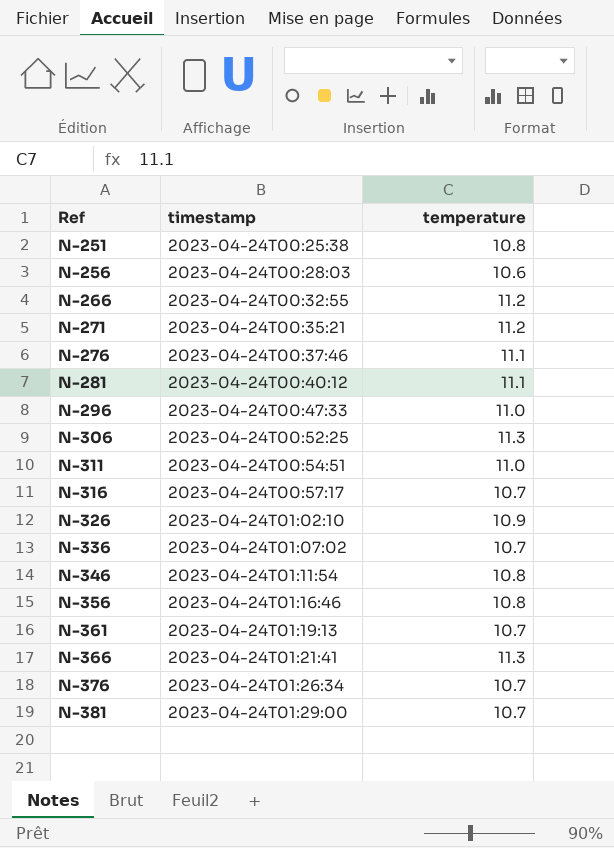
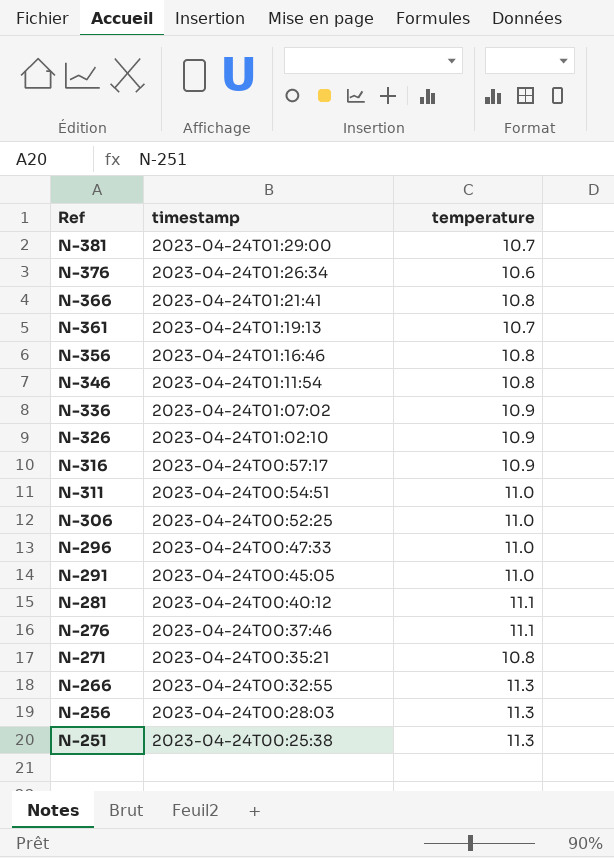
row order: Ref ascending -> Ref descending
N-376 | temperature: 10.7 -> 10.6
N-366 | temperature: 11.3 -> 10.8
N-336 | temperature: 10.7 -> 10.9
N-316 | temperature: 10.7 -> 10.9
N-306 | temperature: 11.3 -> 11.0
row N-291: none -> 2023-04-24T00:45:05 | 11.0
N-271 | temperature: 11.2 -> 10.8
N-266 | temperature: 11.2 -> 11.3
N-256 | temperature: 10.6 -> 11.3
N-251 | temperature: 10.8 -> 11.3

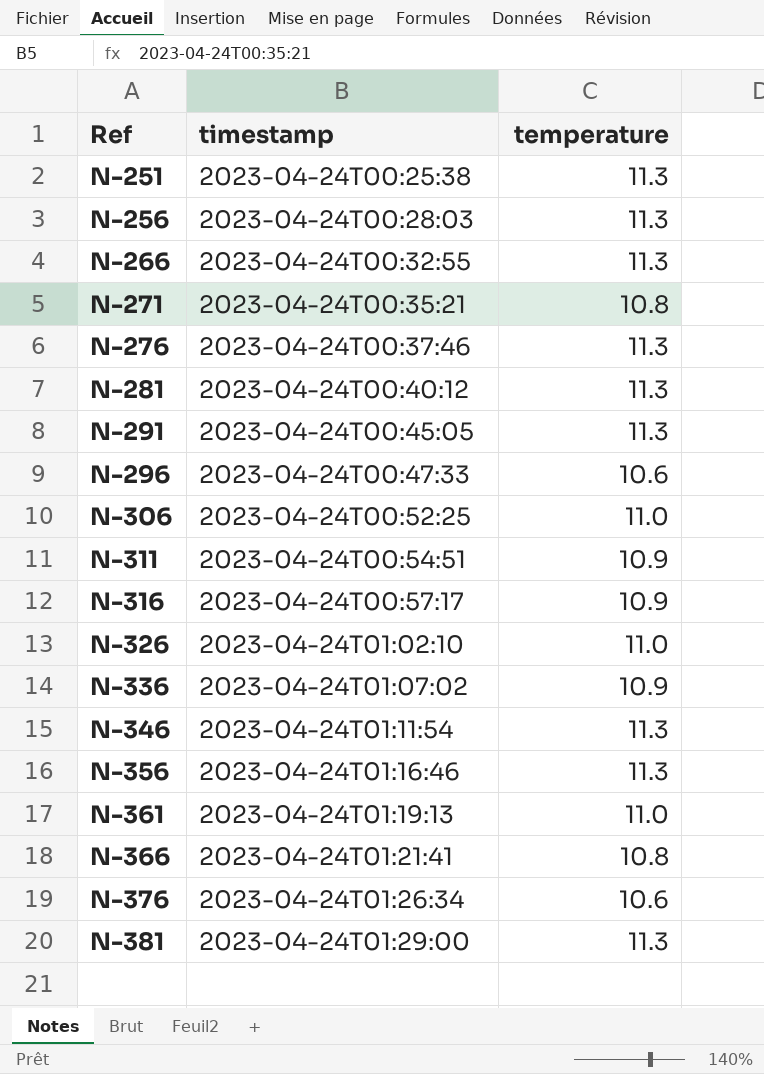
row order: Ref descending -> Ref ascending
N-276 | temperature: 11.1 -> 11.3
N-281 | temperature: 11.1 -> 11.3
N-291 | temperature: 11.0 -> 11.3
N-296 | temperature: 11.0 -> 10.6
N-311 | temperature: 11.0 -> 10.9
N-326 | temperature: 10.9 -> 11.0
N-346 | temperature: 10.8 -> 11.3
N-356 | temperature: 10.8 -> 11.3
N-361 | temperature: 10.7 -> 11.0
N-381 | temperature: 10.7 -> 11.3

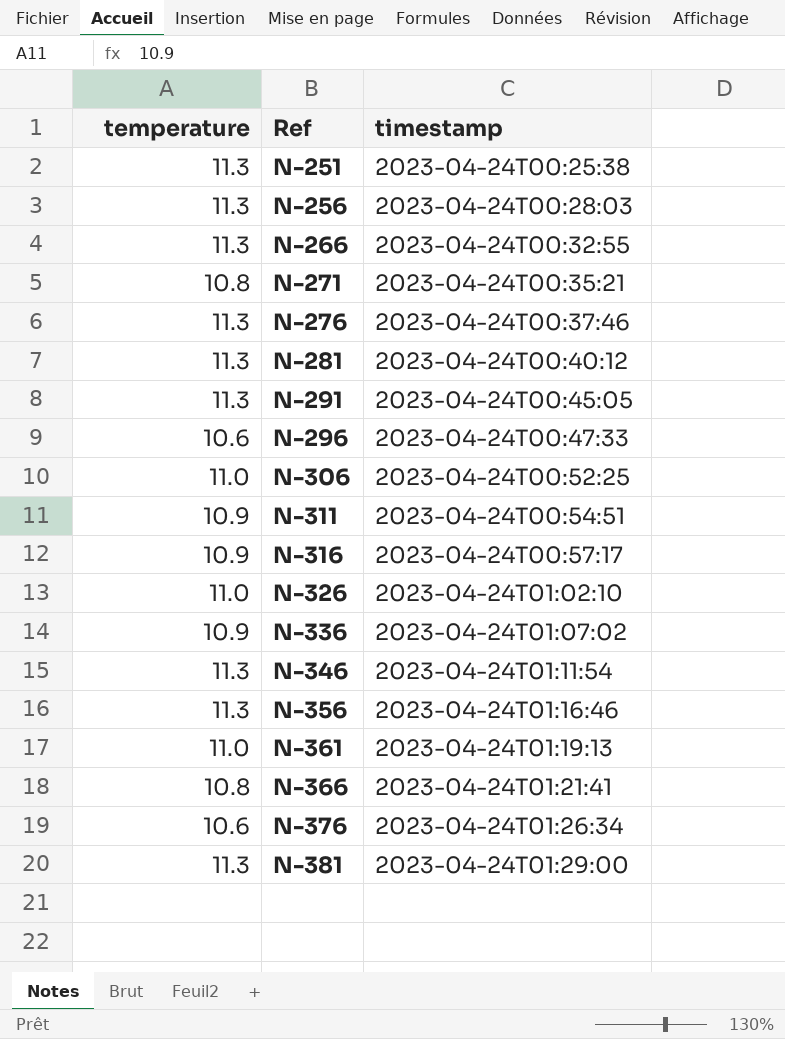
column temperature | position: 3 -> 1

